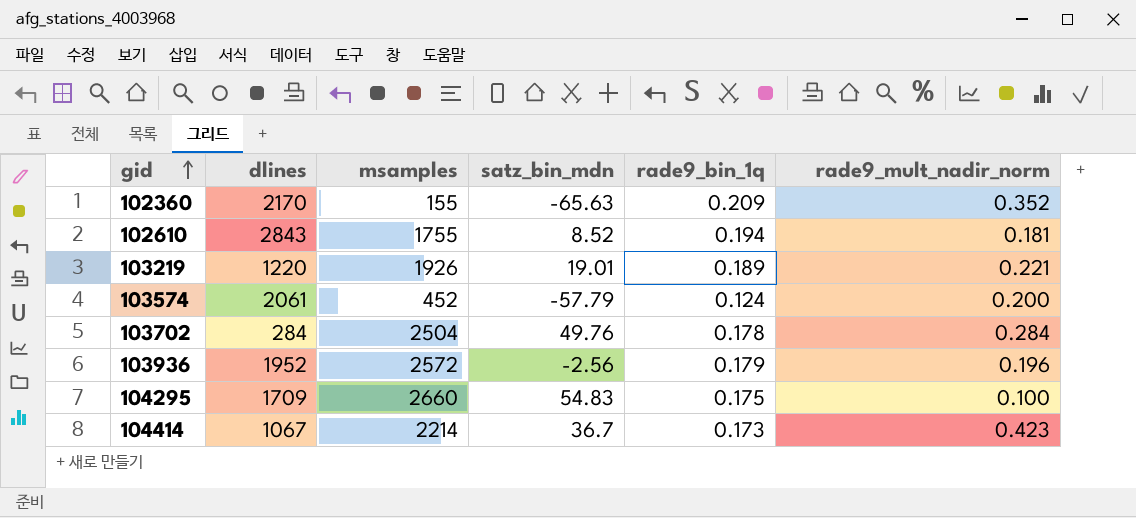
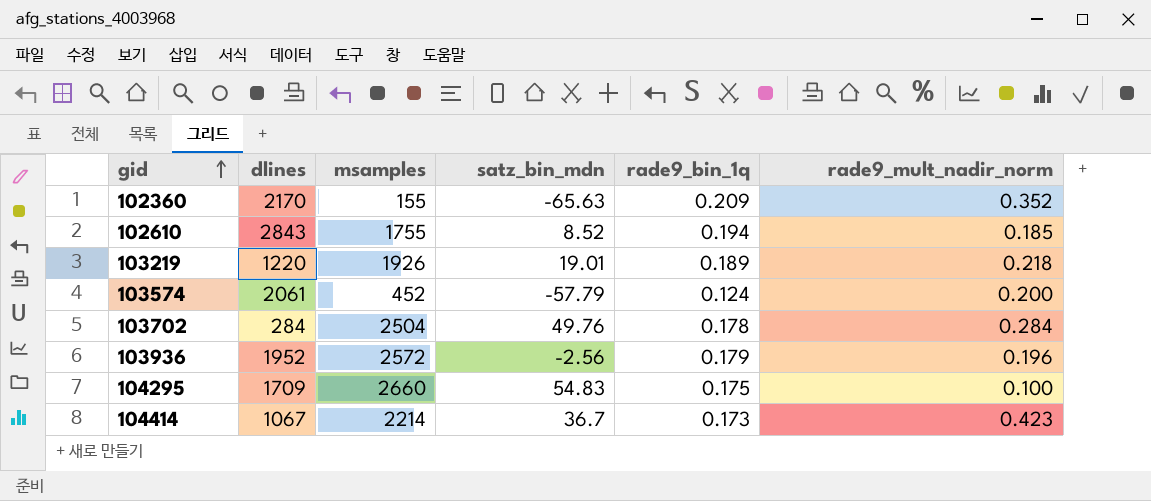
102610 | rade9_mult_nadir_norm: 0.181 -> 0.185
103219 | rade9_mult_nadir_norm: 0.221 -> 0.218

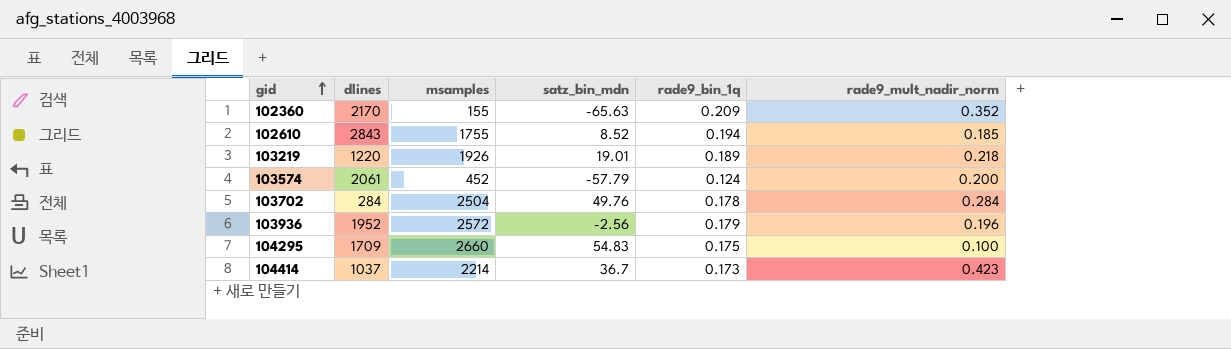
104414 | dlines: 1067 -> 1037

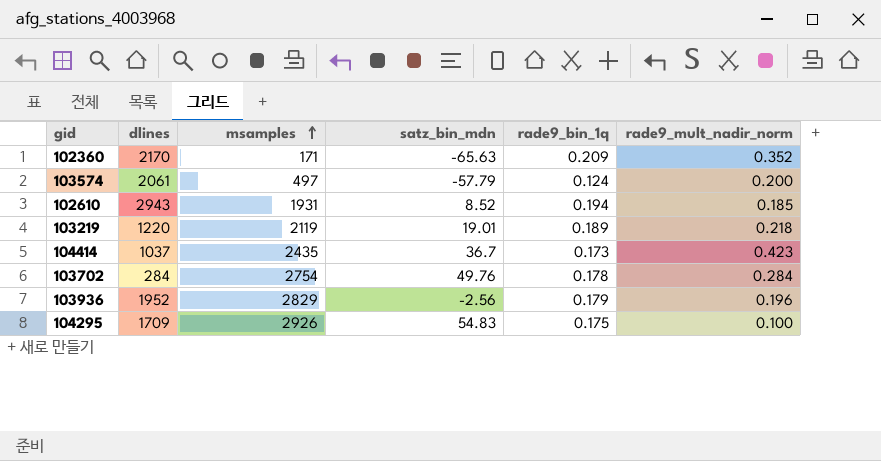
row order: gid ascending -> msamples ascending
102360 | msamples: 155 -> 171
103574 | msamples: 452 -> 497
102610 | dlines: 2843 -> 2943
102610 | msamples: 1755 -> 1931
103219 | msamples: 1926 -> 2119
104414 | msamples: 2214 -> 2435
103702 | msamples: 2504 -> 2754
103936 | msamples: 2572 -> 2829
104295 | msamples: 2660 -> 2926

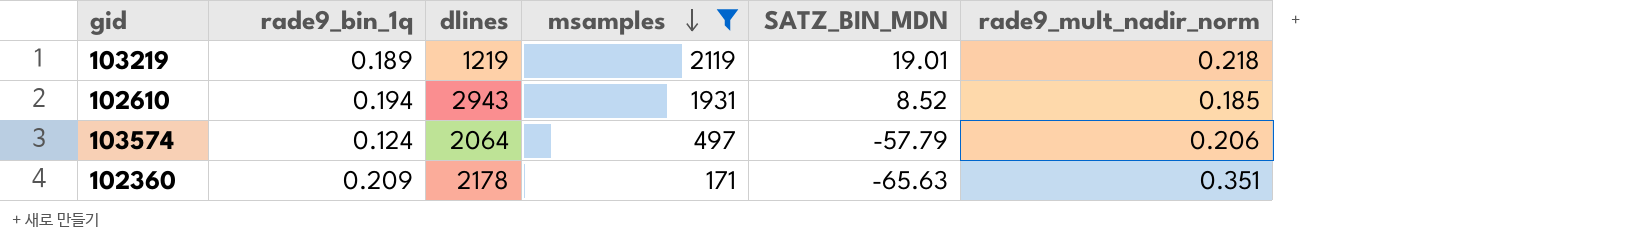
filter: none -> msamples <= 2119
row order: msamples ascending -> msamples descending
column rade9_bin_1q | position: 5 -> 2
column name: satz_bin_mdn -> SATZ_BIN_MDN
103219 | dlines: 1220 -> 1219
103574 | dlines: 2061 -> 2064
103574 | rade9_mult_nadir_norm: 0.200 -> 0.206
102360 | dlines: 2170 -> 2178
102360 | rade9_mult_nadir_norm: 0.352 -> 0.351

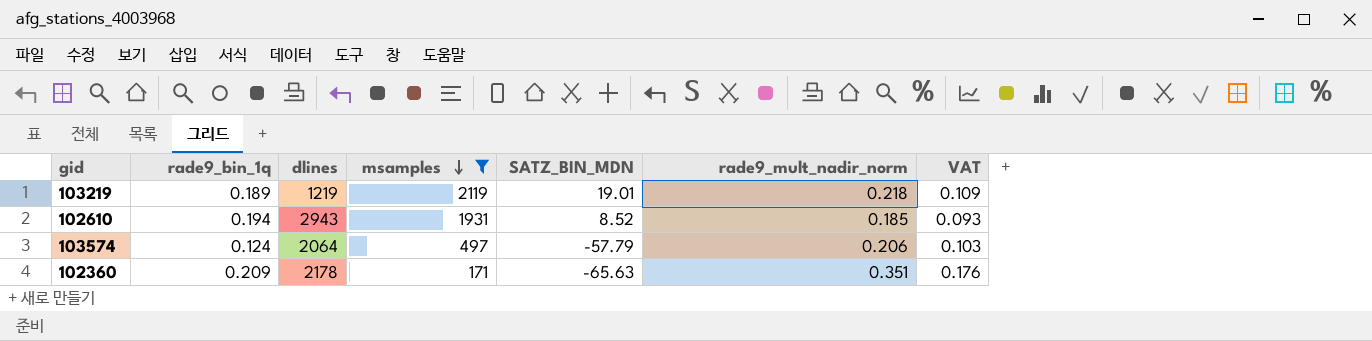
column VAT | formula: none -> [rade9_mult_nadir_norm] * 0.5

